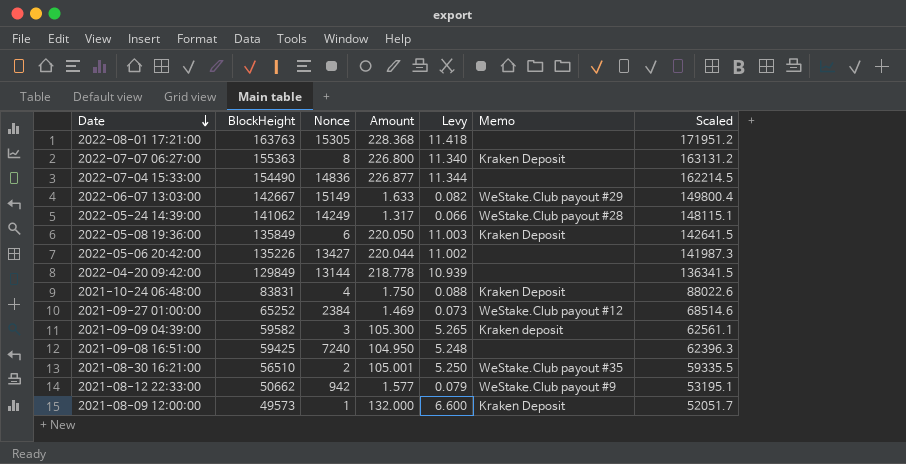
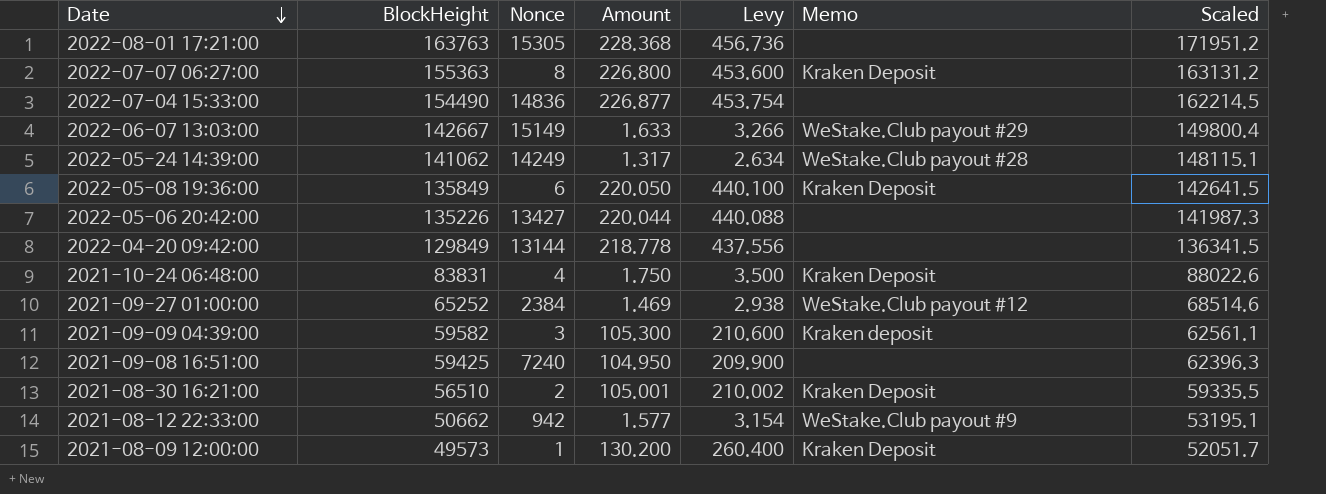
column Levy | formula: [Amount] * 0.05 -> [Amount] * 2
2021-08-30 16:21:00 | Memo: WeStake.Club payout #35 -> Kraken Deposit
2021-08-09 12:00:00 | Amount: 132.000 -> 130.200

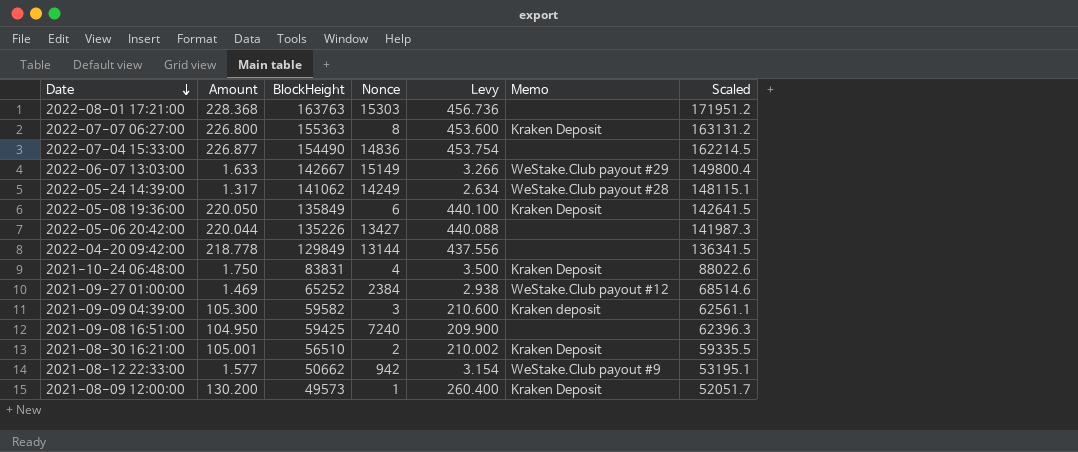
column Amount | position: 4 -> 2
2022-08-01 17:21:00 | Nonce: 15305 -> 15303

